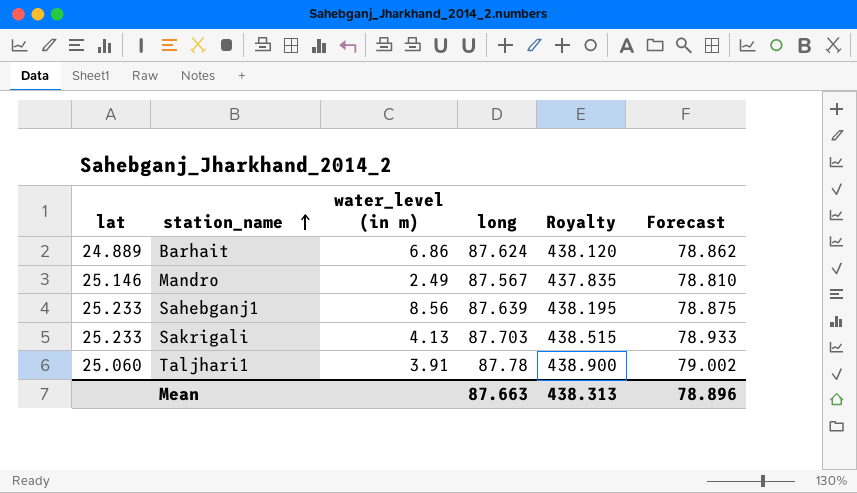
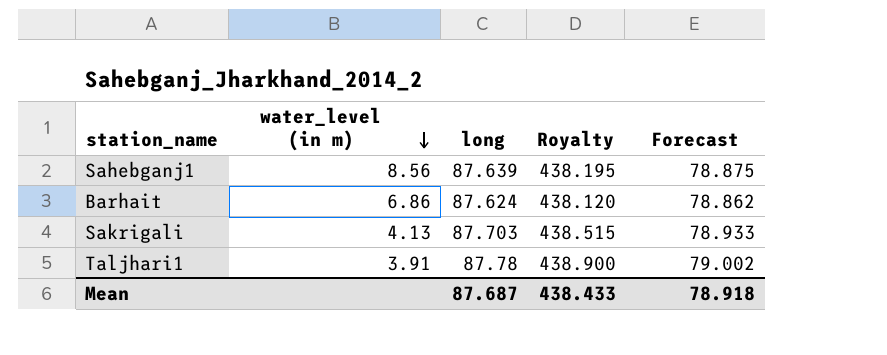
row order: station_name ascending -> water_level (in m) descending
column lat | position: 1 -> none
row Mandro: 25.146 | 2.49 | 87.567 | 437.835 | 78.810 -> none
Mean | long: 87.663 -> 87.687
Mean | Royalty: 438.313 -> 438.433
Mean | Forecast: 78.896 -> 78.918

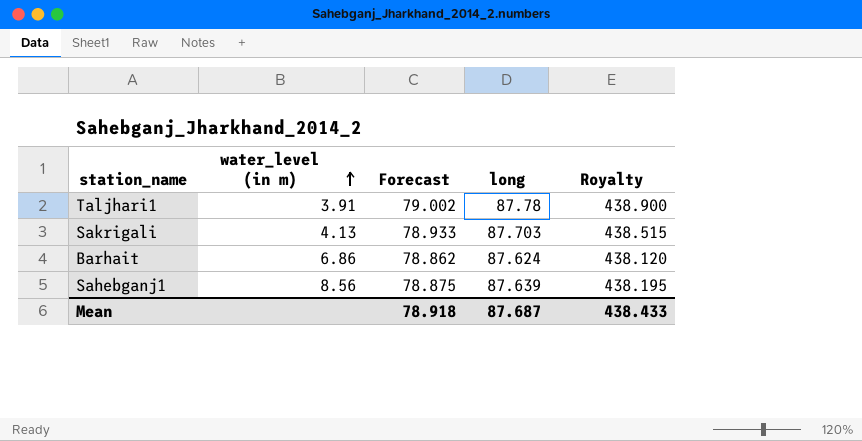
row order: water_level (in m) descending -> water_level (in m) ascending
column Forecast | position: 5 -> 3

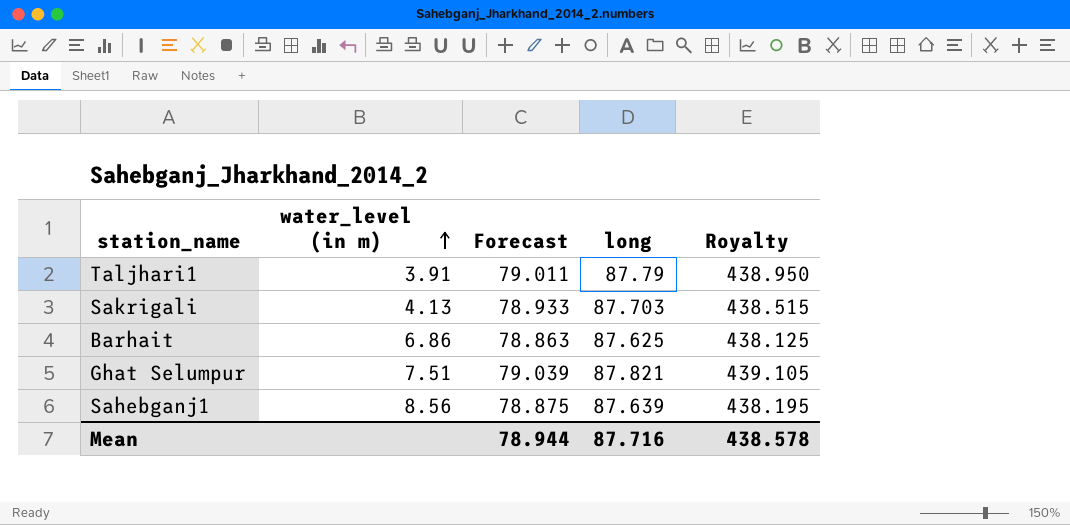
Taljhari1 | Forecast: 79.002 -> 79.011
Taljhari1 | long: 87.78 -> 87.79
Taljhari1 | Royalty: 438.900 -> 438.950
Barhait | Forecast: 78.862 -> 78.863
Barhait | long: 87.624 -> 87.625
Barhait | Royalty: 438.120 -> 438.125
row Ghat Selumpur: none -> 7.51 | 79.039 | 87.821 | 439.105
Mean | Forecast: 78.918 -> 78.944
Mean | long: 87.687 -> 87.716
Mean | Royalty: 438.433 -> 438.578

